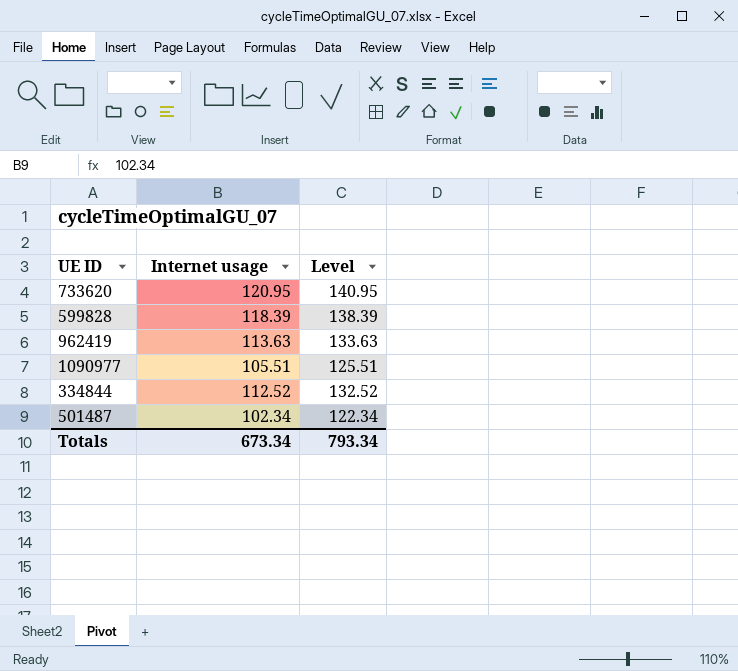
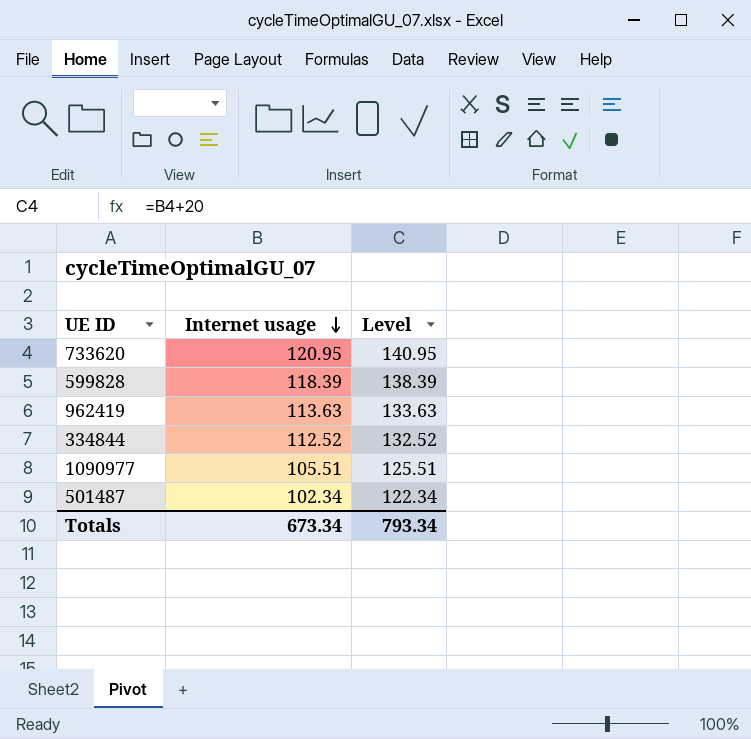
row order: none -> Internet usage descending

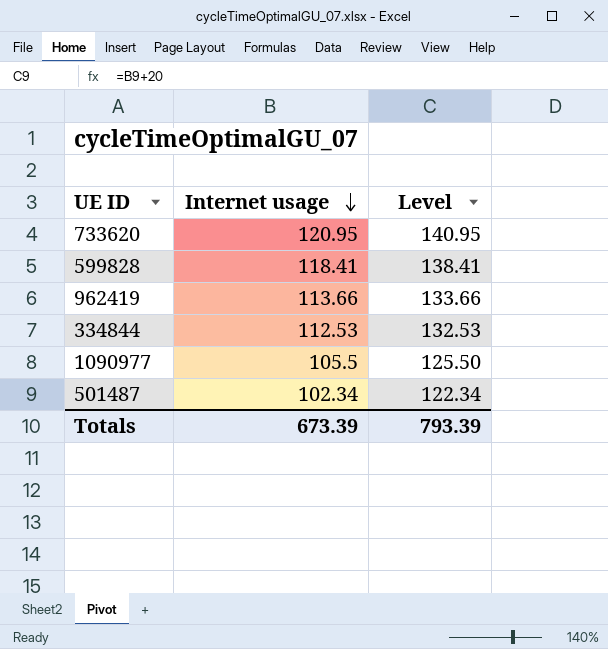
599828 | Internet usage: 118.39 -> 118.41
599828 | Level: 138.39 -> 138.41
962419 | Internet usage: 113.63 -> 113.66
962419 | Level: 133.63 -> 133.66
334844 | Internet usage: 112.52 -> 112.53
334844 | Level: 132.52 -> 132.53
1090977 | Internet usage: 105.51 -> 105.5
1090977 | Level: 125.51 -> 125.50
Totals | Internet usage: 673.34 -> 673.39
Totals | Level: 793.34 -> 793.39

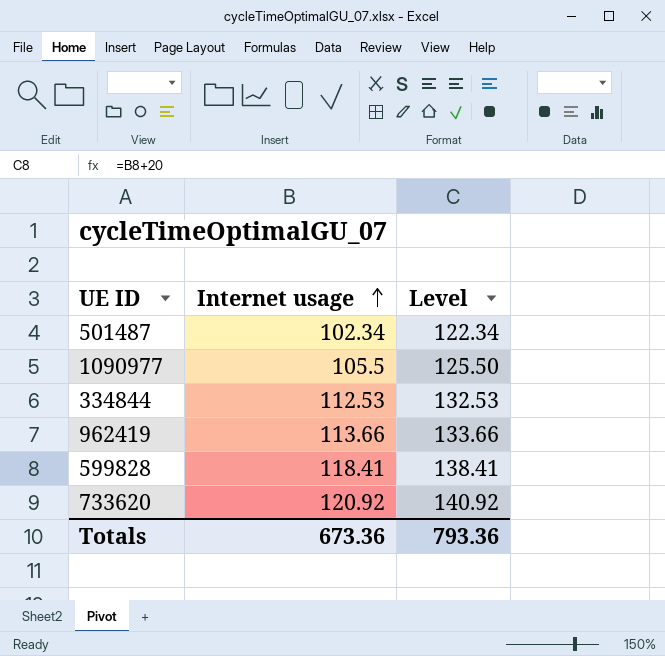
row order: Internet usage descending -> Internet usage ascending
733620 | Internet usage: 120.95 -> 120.92
733620 | Level: 140.95 -> 140.92
Totals | Internet usage: 673.39 -> 673.36
Totals | Level: 793.39 -> 793.36

